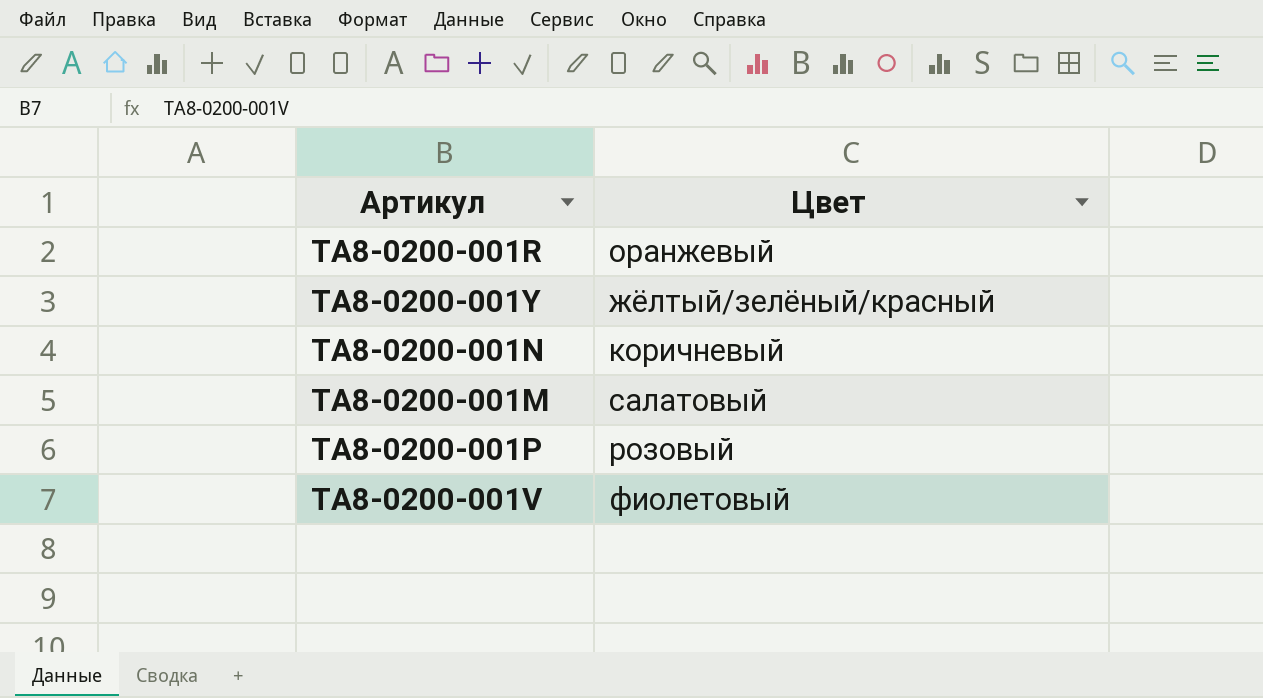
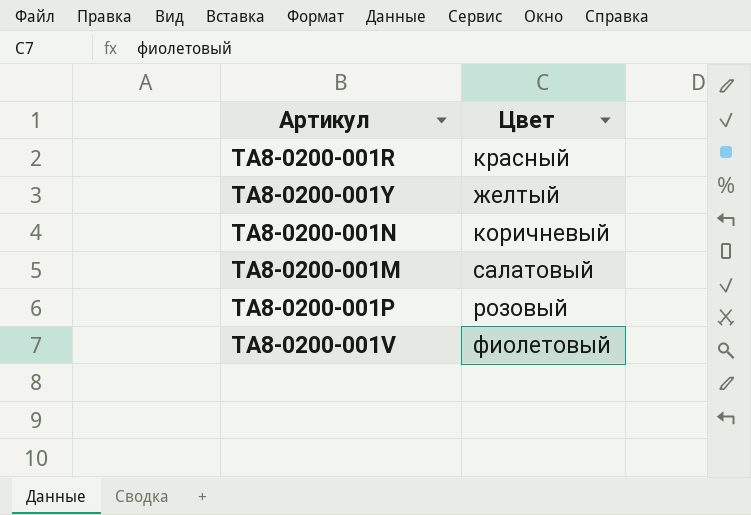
TA8-0200-001R | Цвет: оранжевый -> красный
TA8-0200-001Y | Цвет: жёлтый/зелёный/красный -> желтый

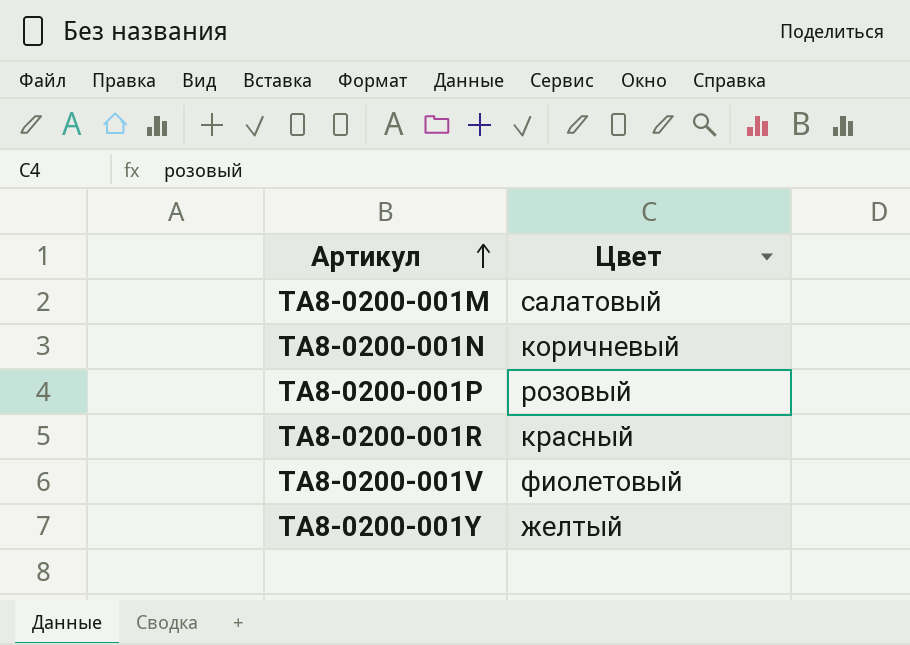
row order: none -> Артикул ascending

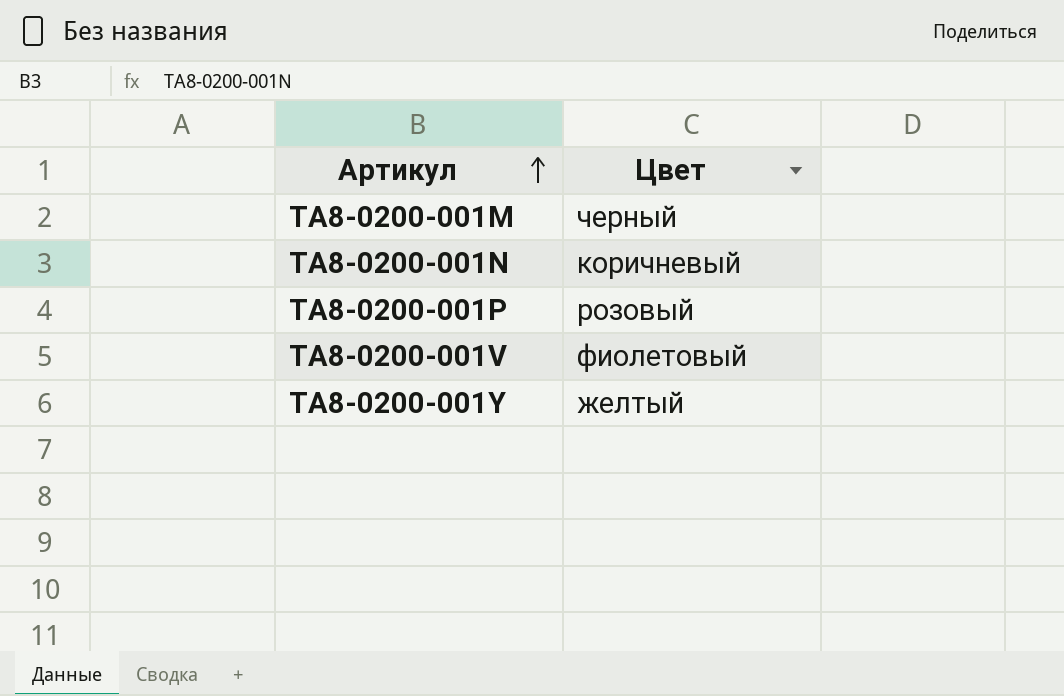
row TA8-0200-001R: красный -> none
TA8-0200-001M | Цвет: салатовый -> черный

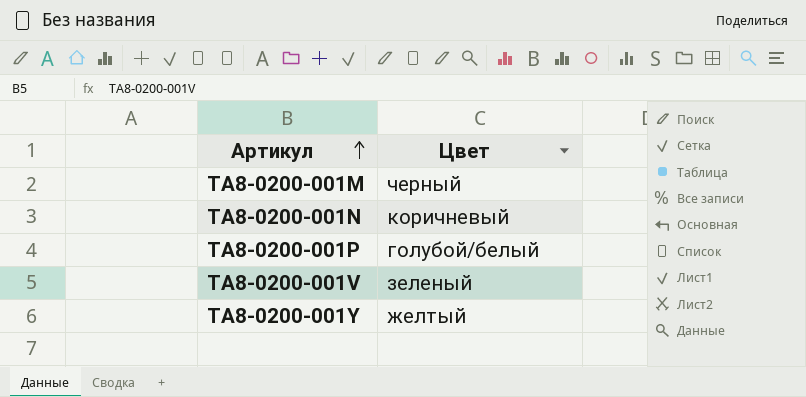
TA8-0200-001P | Цвет: розовый -> голубой/белый
TA8-0200-001V | Цвет: фиолетовый -> зеленый

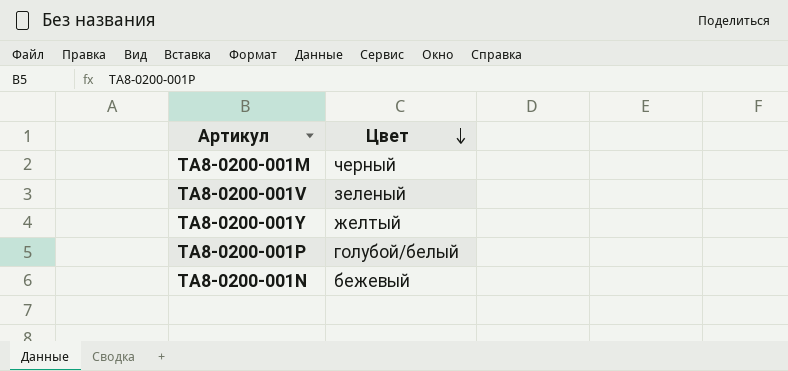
row order: Артикул ascending -> Цвет descending
TA8-0200-001N | Цвет: коричневый -> бежевый

